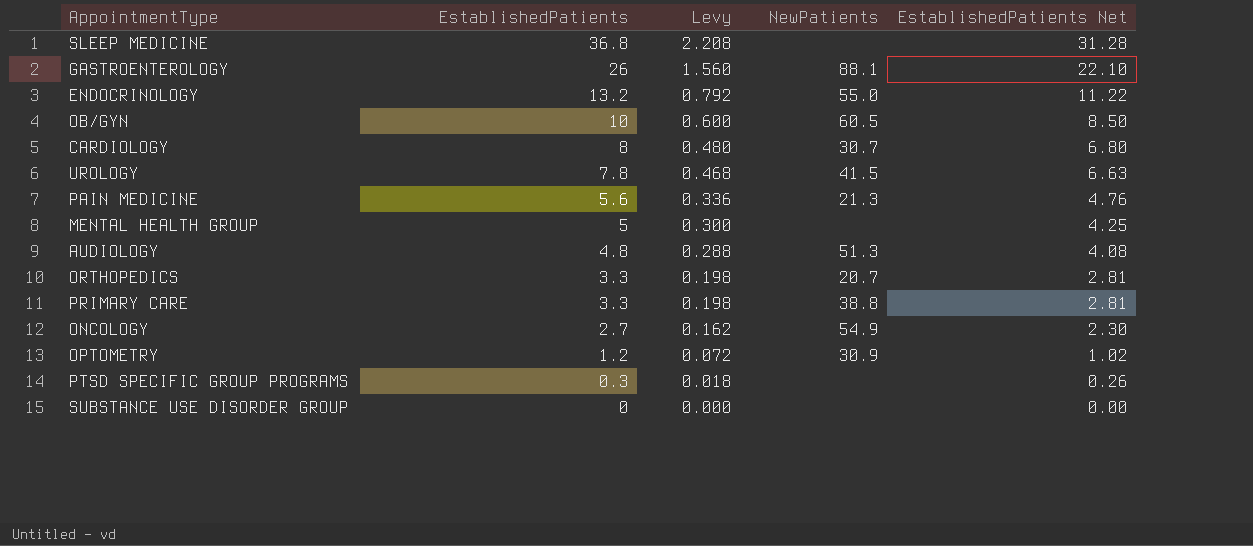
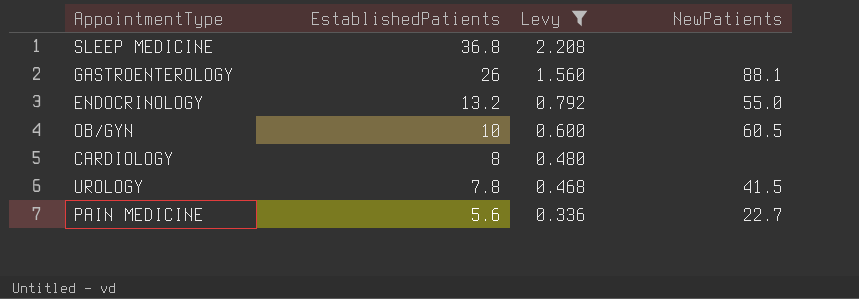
filter: none -> Levy >= 0.336
column EstablishedPatients Net | formula: [EstablishedPatients] * 0.85 -> none
CARDIOLOGY | NewPatients: 30.7 -> none
PAIN MEDICINE | NewPatients: 21.3 -> 22.7

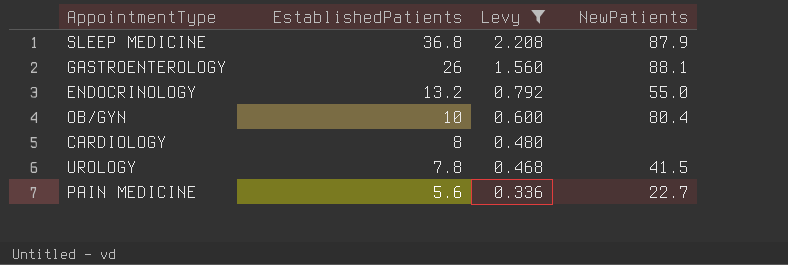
SLEEP MEDICINE | NewPatients: none -> 87.9
OB/GYN | NewPatients: 60.5 -> 80.4

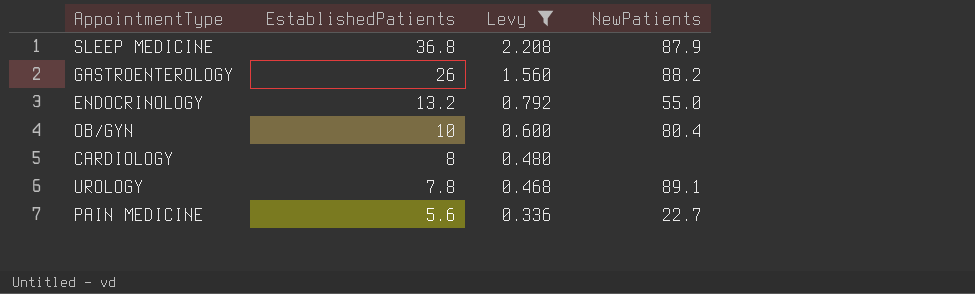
GASTROENTEROLOGY | NewPatients: 88.1 -> 88.2
UROLOGY | NewPatients: 41.5 -> 89.1

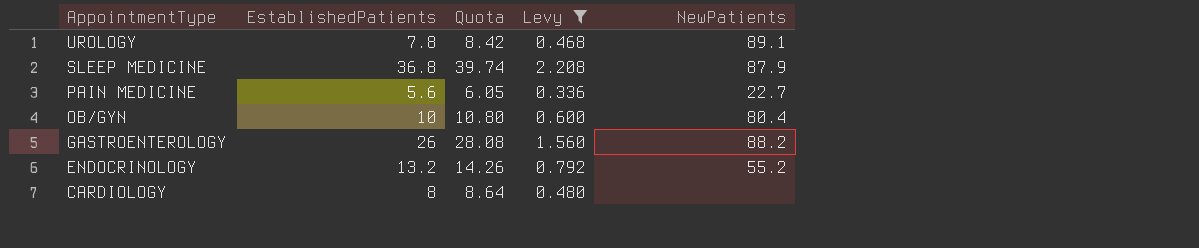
row order: EstablishedPatients descending -> AppointmentType descending
column Quota | formula: none -> [EstablishedPatients] * 1.08
ENDOCRINOLOGY | NewPatients: 55.0 -> 55.2

